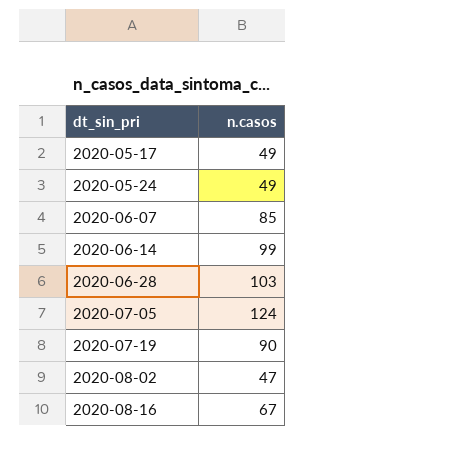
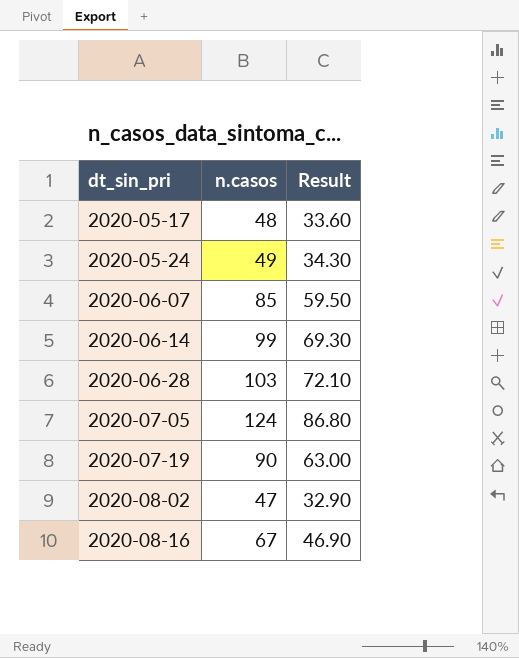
column Result | formula: none -> [n.casos] * 0.7
2020-05-17 | n.casos: 49 -> 48

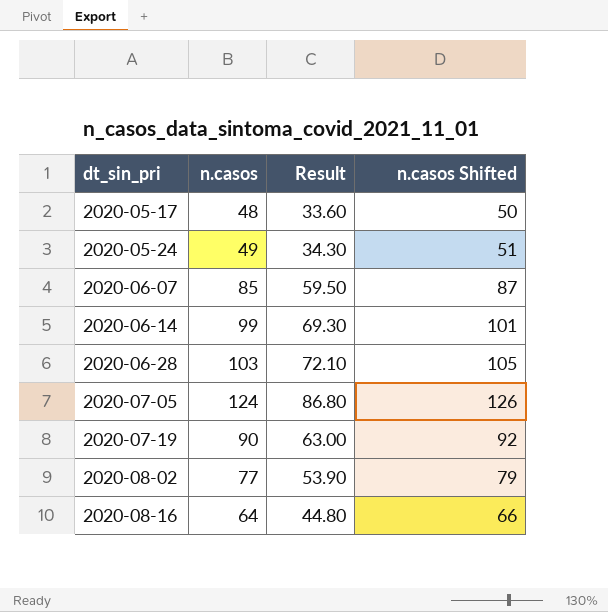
column n.casos Shifted | formula: none -> [n.casos] + 2
2020-08-02 | n.casos: 47 -> 77
2020-08-02 | Result: 32.90 -> 53.90
2020-08-16 | n.casos: 67 -> 64
2020-08-16 | Result: 46.90 -> 44.80

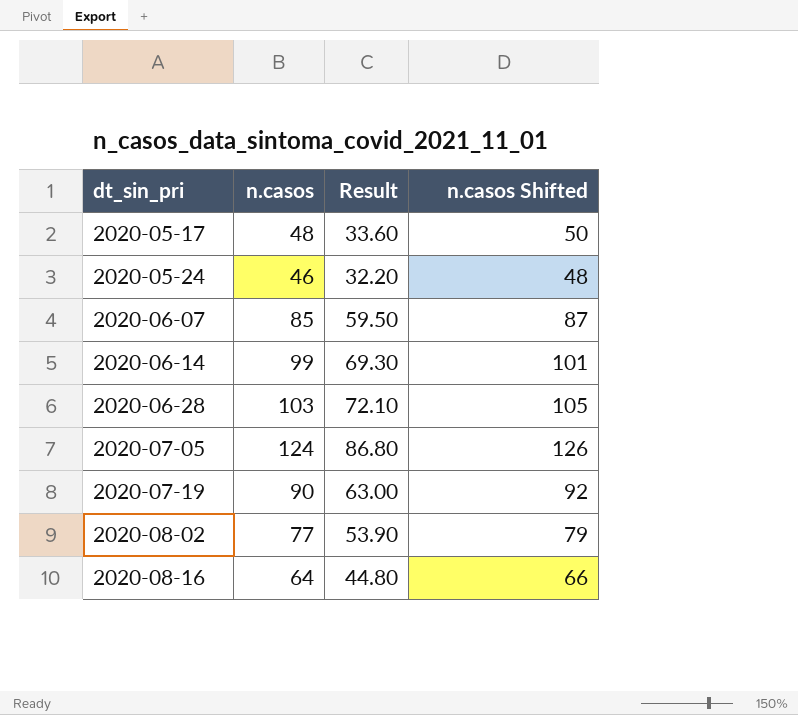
2020-05-24 | n.casos: 49 -> 46
2020-05-24 | Result: 34.30 -> 32.20
2020-05-24 | n.casos Shifted: 51 -> 48

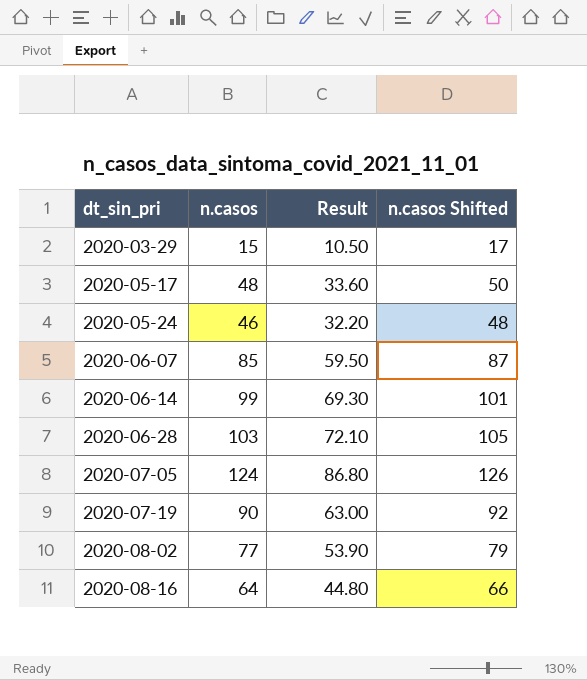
row 2020-03-29: none -> 15 | 10.50 | 17

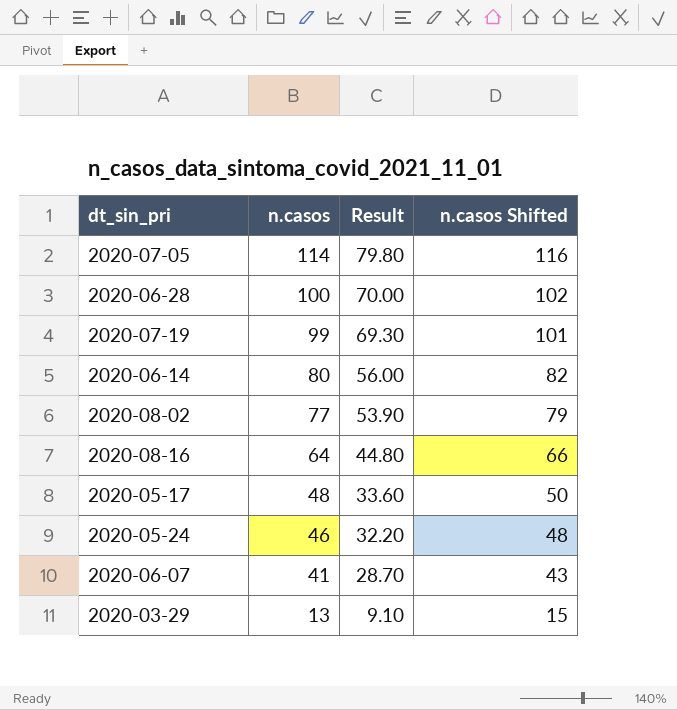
row order: dt_sin_pri ascending -> n.casos descending
2020-07-05 | n.casos: 124 -> 114
2020-07-05 | Result: 86.80 -> 79.80
2020-07-05 | n.casos Shifted: 126 -> 116
2020-06-28 | n.casos: 103 -> 100
2020-06-28 | Result: 72.10 -> 70.00
2020-06-28 | n.casos Shifted: 105 -> 102
2020-07-19 | n.casos: 90 -> 99
2020-07-19 | Result: 63.00 -> 69.30
2020-07-19 | n.casos Shifted: 92 -> 101
2020-06-14 | n.casos: 99 -> 80
2020-06-14 | Result: 69.30 -> 56.00
2020-06-14 | n.casos Shifted: 101 -> 82
2020-06-07 | n.casos: 85 -> 41
2020-06-07 | Result: 59.50 -> 28.70
2020-06-07 | n.casos Shifted: 87 -> 43
2020-03-29 | n.casos: 15 -> 13
2020-03-29 | Result: 10.50 -> 9.10
2020-03-29 | n.casos Shifted: 17 -> 15

